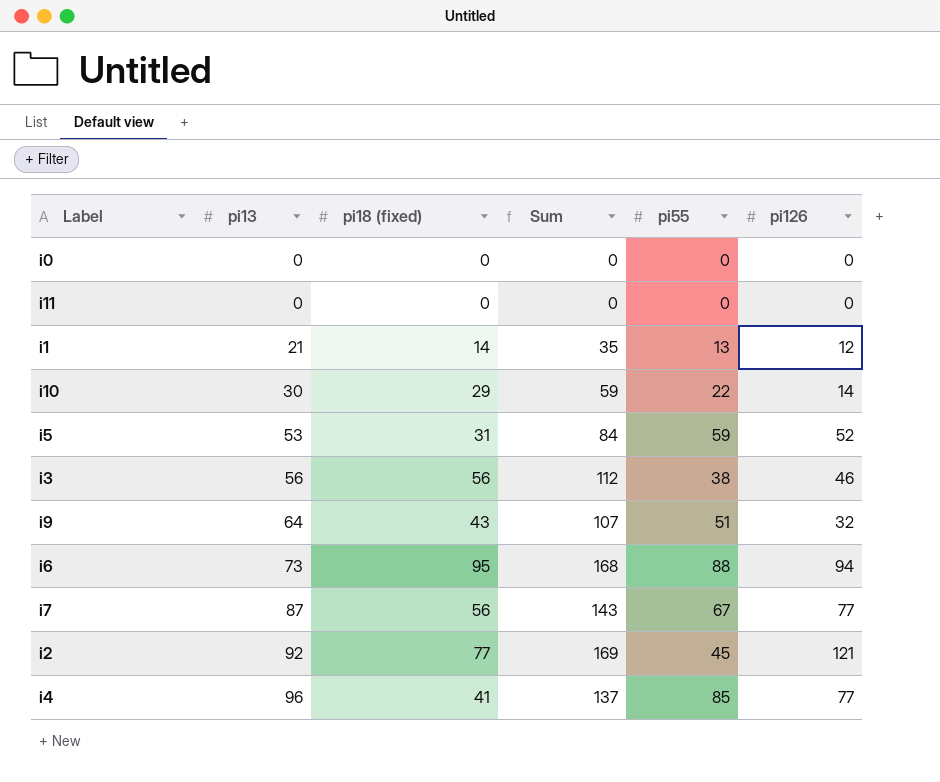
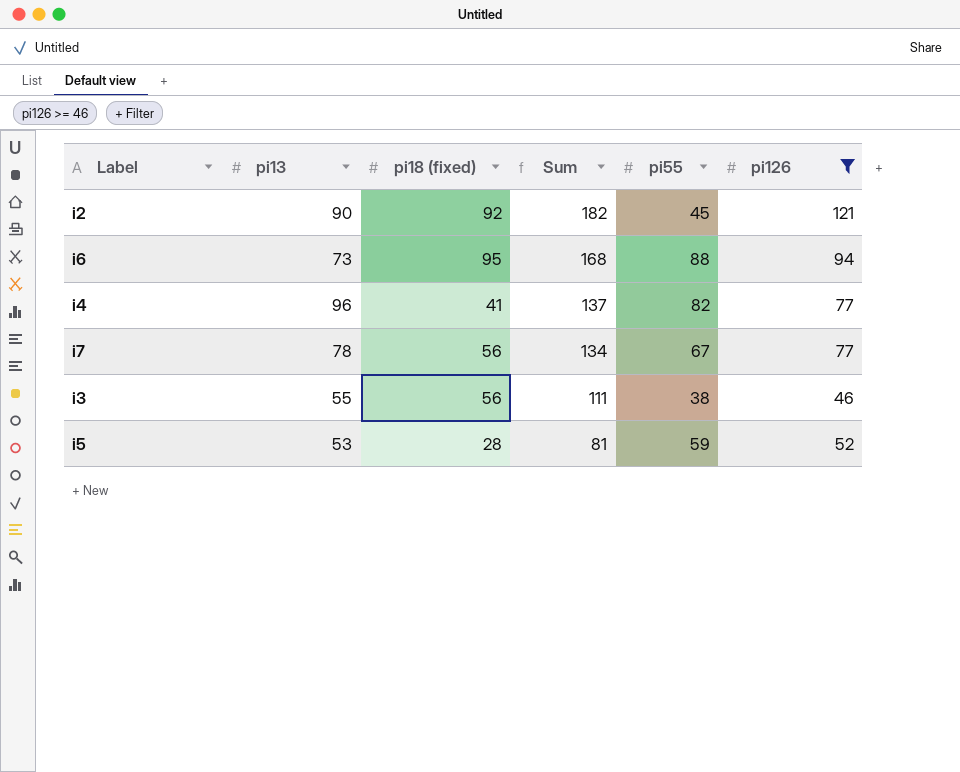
filter: none -> pi126 >= 46
row order: pi13 ascending -> Sum descending
i2 | pi13: 92 -> 90
i2 | pi18 (fixed): 77 -> 92
i2 | Sum: 169 -> 182
i4 | pi55: 85 -> 82
i7 | pi13: 87 -> 78
i7 | Sum: 143 -> 134
i3 | pi13: 56 -> 55
i3 | Sum: 112 -> 111
i5 | pi18 (fixed): 31 -> 28
i5 | Sum: 84 -> 81

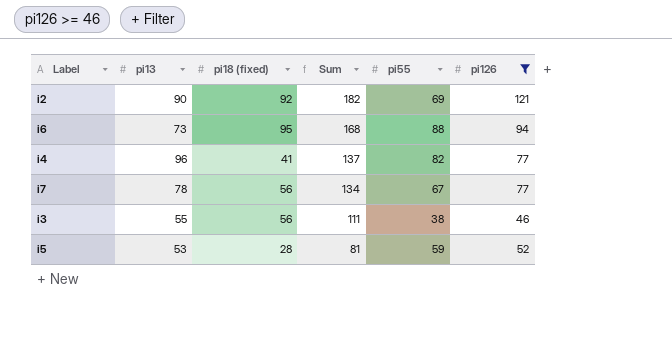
i2 | pi55: 45 -> 69

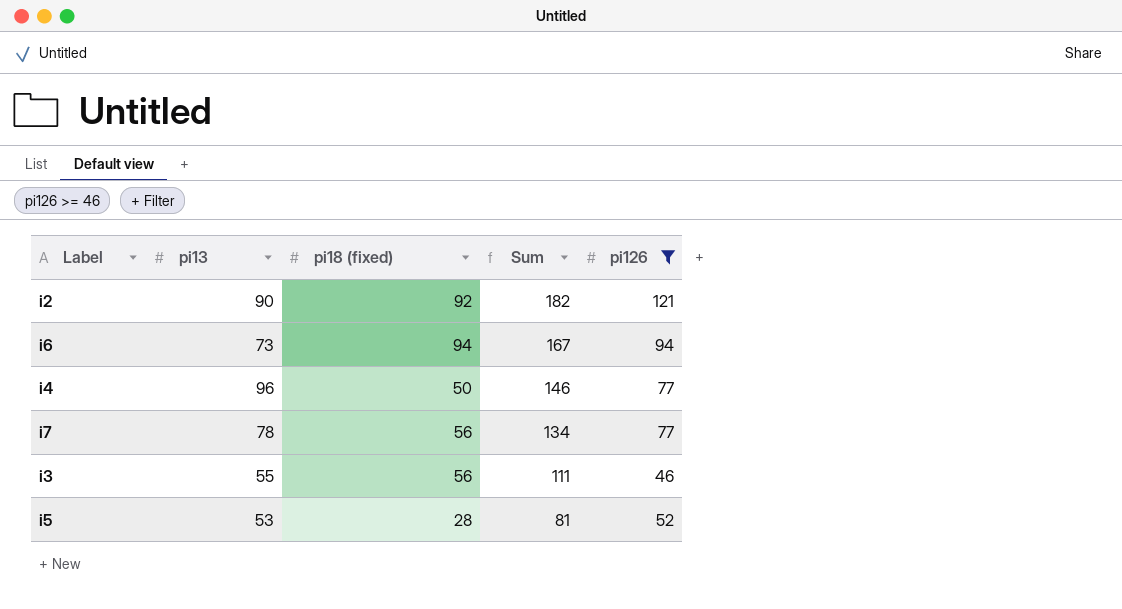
column pi55 | position: 5 -> none
i6 | pi18 (fixed): 95 -> 94
i6 | Sum: 168 -> 167
i4 | pi18 (fixed): 41 -> 50
i4 | Sum: 137 -> 146

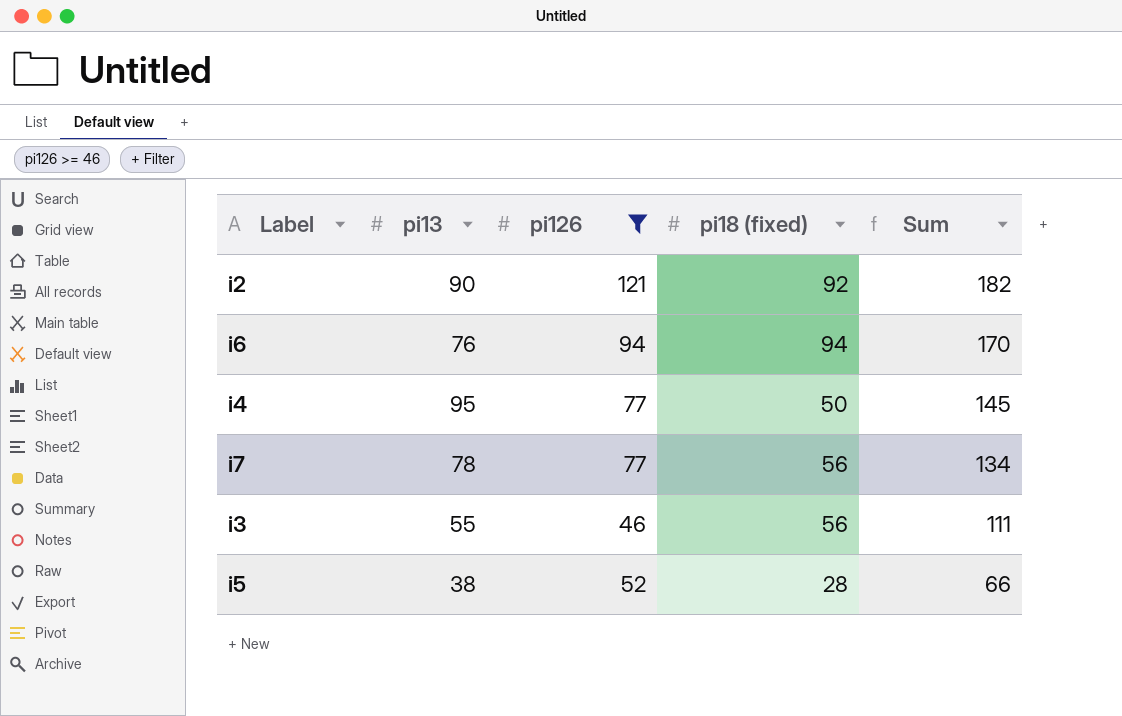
column pi126 | position: 5 -> 3
i6 | pi13: 73 -> 76
i6 | Sum: 167 -> 170
i4 | pi13: 96 -> 95
i4 | Sum: 146 -> 145
i5 | pi13: 53 -> 38
i5 | Sum: 81 -> 66

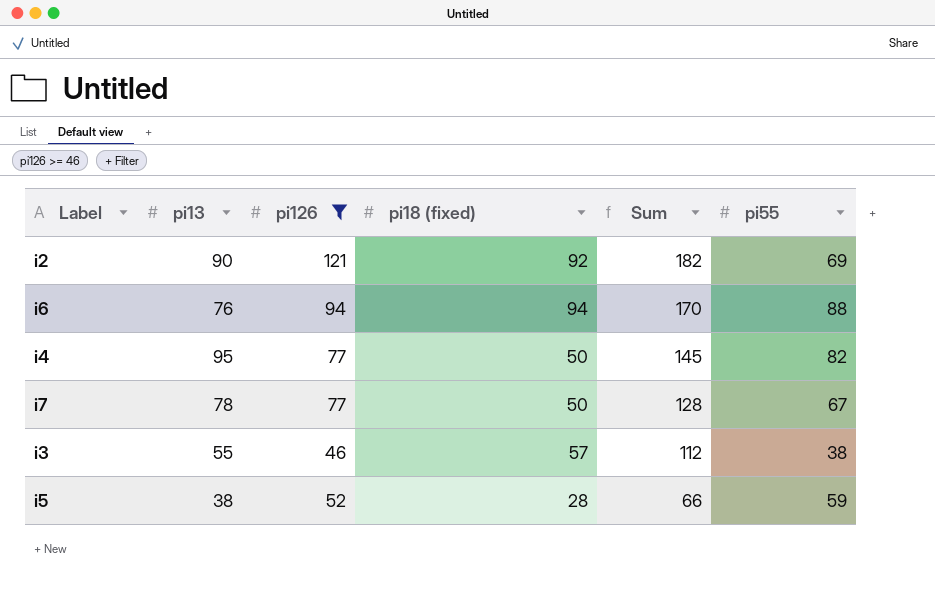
column pi55 | position: none -> 6
i7 | pi18 (fixed): 56 -> 50
i7 | Sum: 134 -> 128
i3 | pi18 (fixed): 56 -> 57
i3 | Sum: 111 -> 112

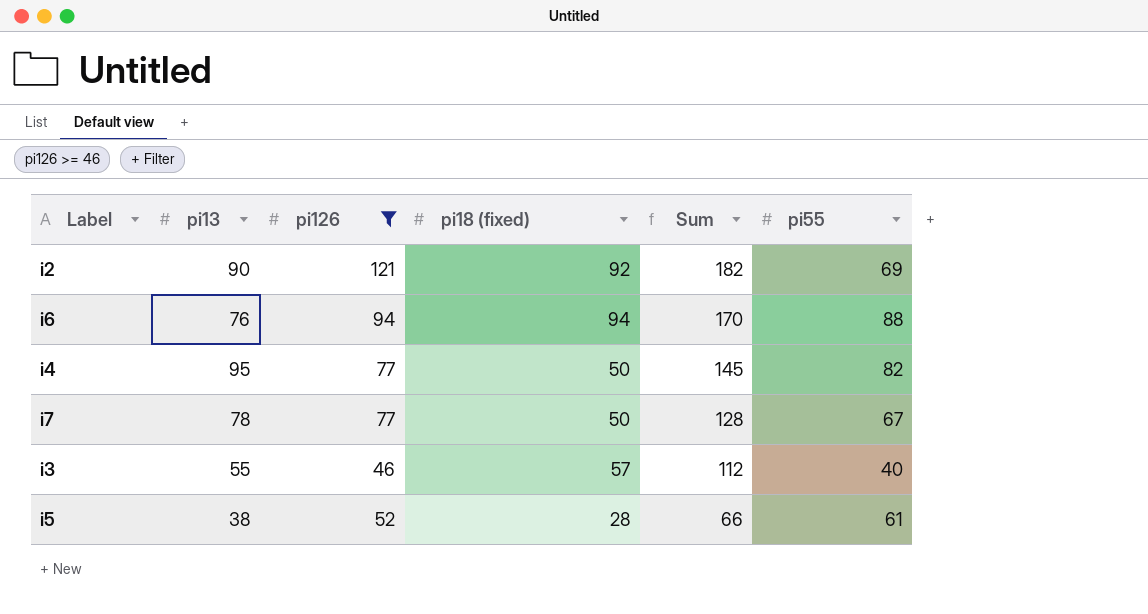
i3 | pi55: 38 -> 40
i5 | pi55: 59 -> 61

